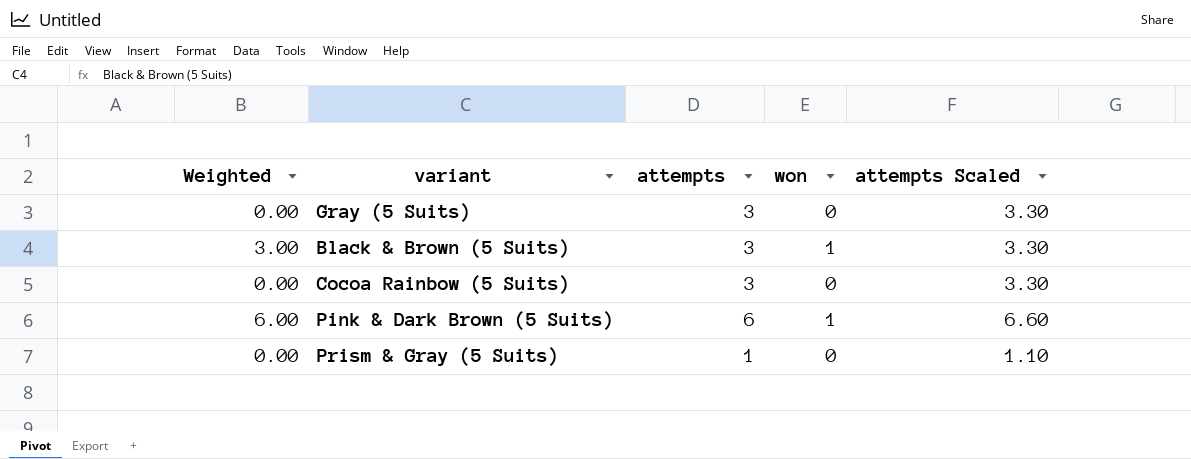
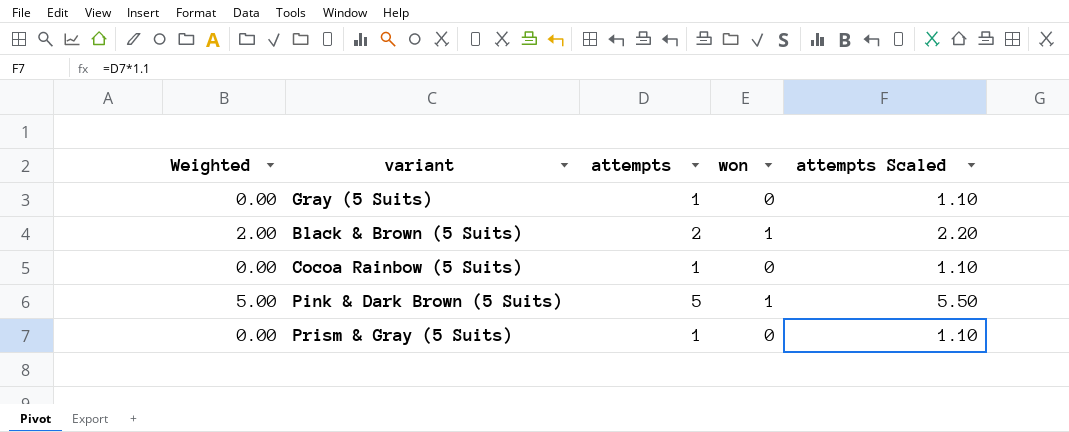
Gray (5 Suits) | attempts: 3 -> 1
Gray (5 Suits) | attempts Scaled: 3.30 -> 1.10
Black & Brown (5 Suits) | Weighted: 3.00 -> 2.00
Black & Brown (5 Suits) | attempts: 3 -> 2
Black & Brown (5 Suits) | attempts Scaled: 3.30 -> 2.20
Cocoa Rainbow (5 Suits) | attempts: 3 -> 1
Cocoa Rainbow (5 Suits) | attempts Scaled: 3.30 -> 1.10
Pink & Dark Brown (5 Suits) | Weighted: 6.00 -> 5.00
Pink & Dark Brown (5 Suits) | attempts: 6 -> 5
Pink & Dark Brown (5 Suits) | attempts Scaled: 6.60 -> 5.50

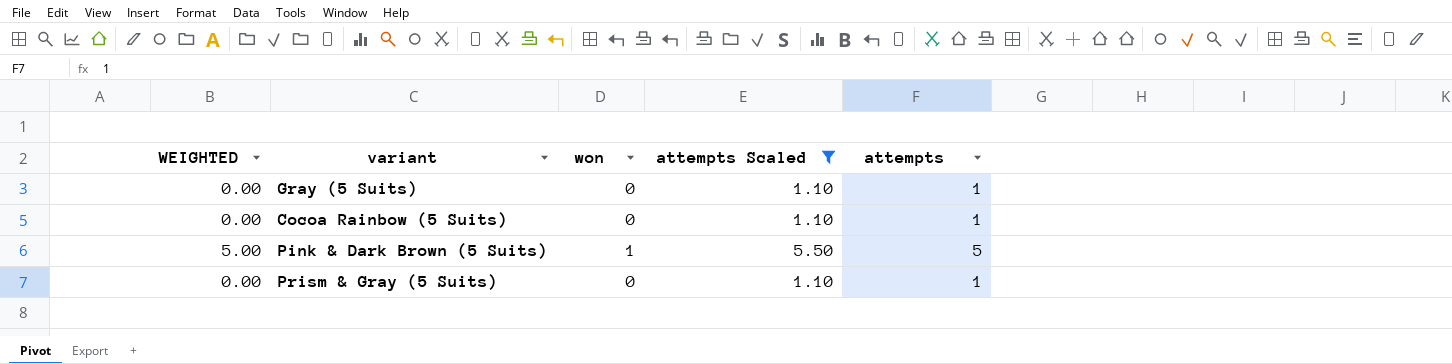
filter: none -> attempts Scaled != 2.20
column name: Weighted -> WEIGHTED
column attempts | position: 3 -> 5

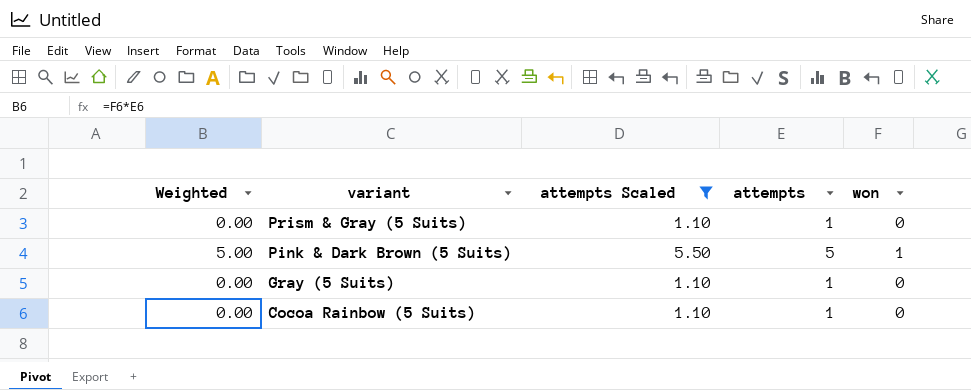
row order: none -> variant descending
column name: WEIGHTED -> Weighted
column won | position: 3 -> 5

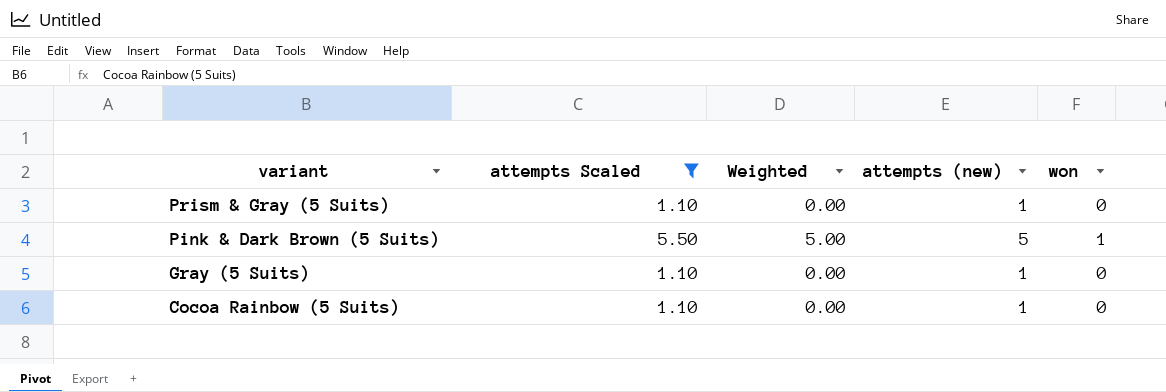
column Weighted | position: 1 -> 3
column name: attempts -> attempts (new)

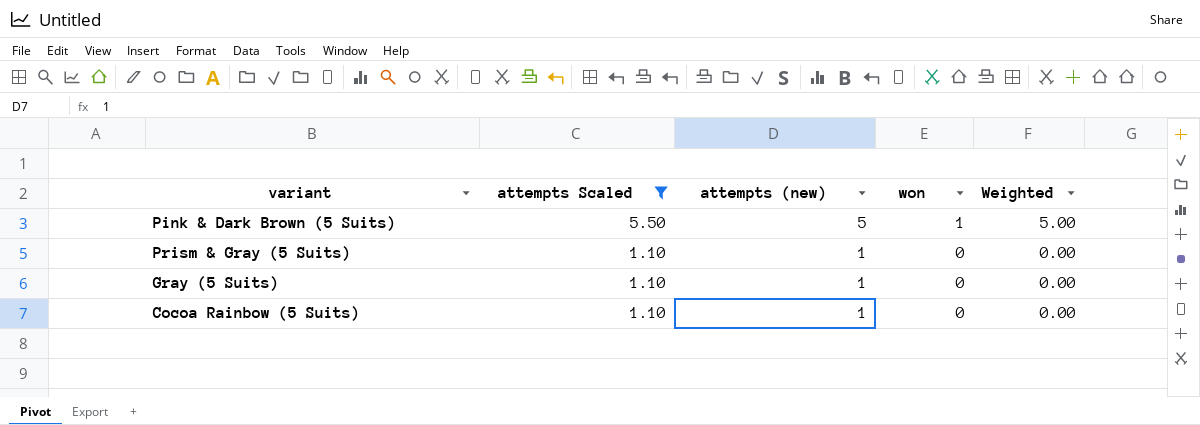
row order: variant descending -> attempts Scaled descending
column Weighted | position: 3 -> 5

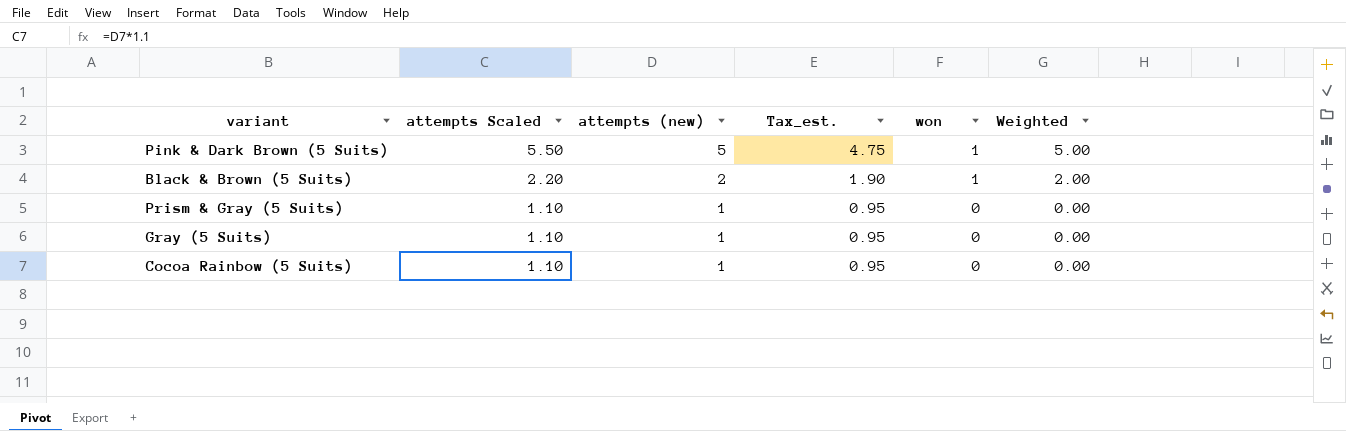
filter: attempts Scaled != 2.20 -> none
column Tax_est. | formula: none -> [attempts (new)] * 0.95

